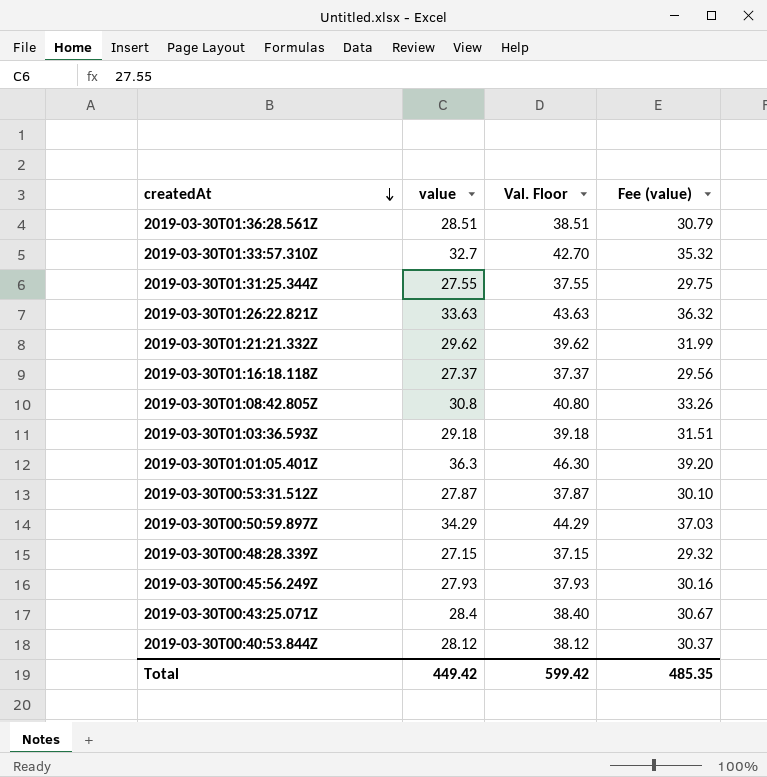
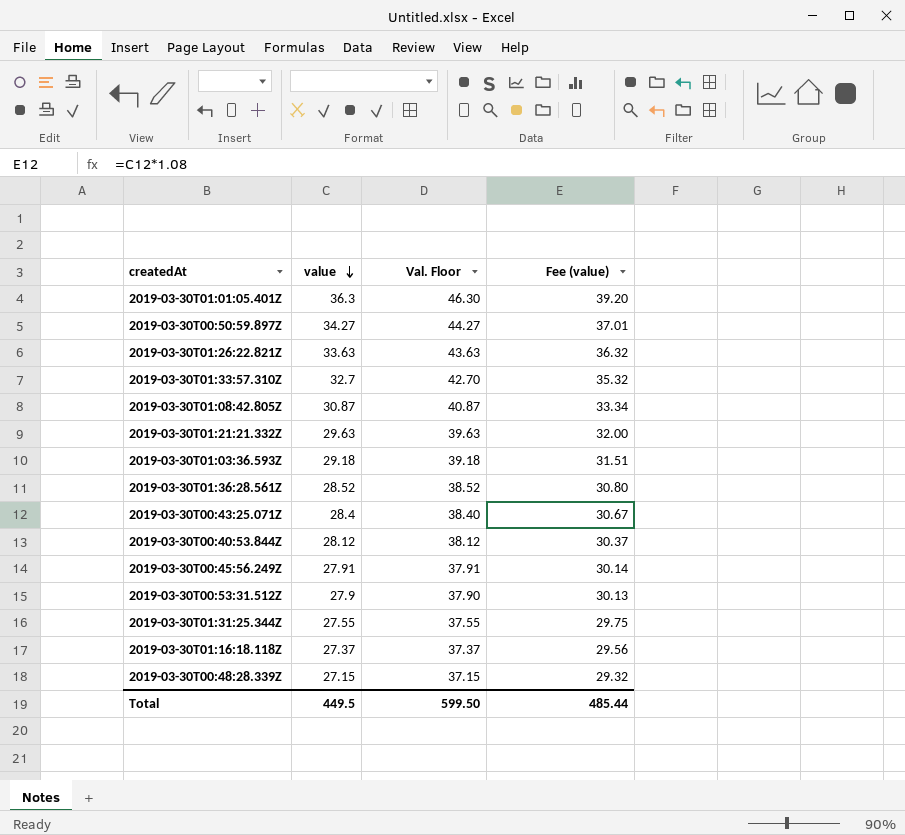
row order: createdAt descending -> value descending
2019-03-30T00:50:59.897Z | value: 34.29 -> 34.27
2019-03-30T00:50:59.897Z | Val. Floor: 44.29 -> 44.27
2019-03-30T00:50:59.897Z | Fee (value): 37.03 -> 37.01
2019-03-30T01:08:42.805Z | value: 30.8 -> 30.87
2019-03-30T01:08:42.805Z | Val. Floor: 40.80 -> 40.87
2019-03-30T01:08:42.805Z | Fee (value): 33.26 -> 33.34
2019-03-30T01:21:21.332Z | value: 29.62 -> 29.63
2019-03-30T01:21:21.332Z | Val. Floor: 39.62 -> 39.63
2019-03-30T01:21:21.332Z | Fee (value): 31.99 -> 32.00
2019-03-30T01:36:28.561Z | value: 28.51 -> 28.52
2019-03-30T01:36:28.561Z | Val. Floor: 38.51 -> 38.52
2019-03-30T01:36:28.561Z | Fee (value): 30.79 -> 30.80
2019-03-30T00:45:56.249Z | value: 27.93 -> 27.91
2019-03-30T00:45:56.249Z | Val. Floor: 37.93 -> 37.91
2019-03-30T00:45:56.249Z | Fee (value): 30.16 -> 30.14
2019-03-30T00:53:31.512Z | value: 27.87 -> 27.9
2019-03-30T00:53:31.512Z | Val. Floor: 37.87 -> 37.90
2019-03-30T00:53:31.512Z | Fee (value): 30.10 -> 30.13
Total | value: 449.42 -> 449.5
Total | Val. Floor: 599.42 -> 599.50
Total | Fee (value): 485.35 -> 485.44

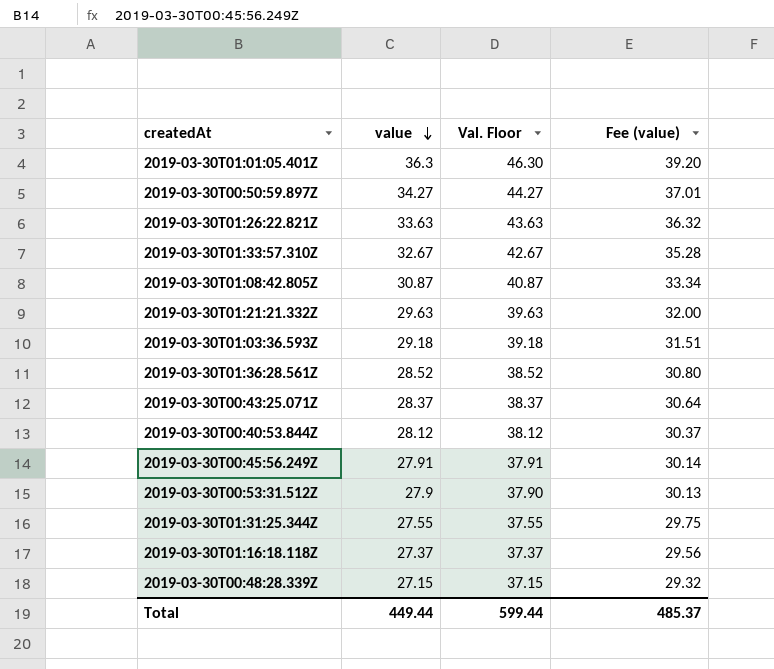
2019-03-30T01:33:57.310Z | value: 32.7 -> 32.67
2019-03-30T01:33:57.310Z | Val. Floor: 42.70 -> 42.67
2019-03-30T01:33:57.310Z | Fee (value): 35.32 -> 35.28
2019-03-30T00:43:25.071Z | value: 28.4 -> 28.37
2019-03-30T00:43:25.071Z | Val. Floor: 38.40 -> 38.37
2019-03-30T00:43:25.071Z | Fee (value): 30.67 -> 30.64
Total | value: 449.5 -> 449.44
Total | Val. Floor: 599.50 -> 599.44
Total | Fee (value): 485.44 -> 485.37

